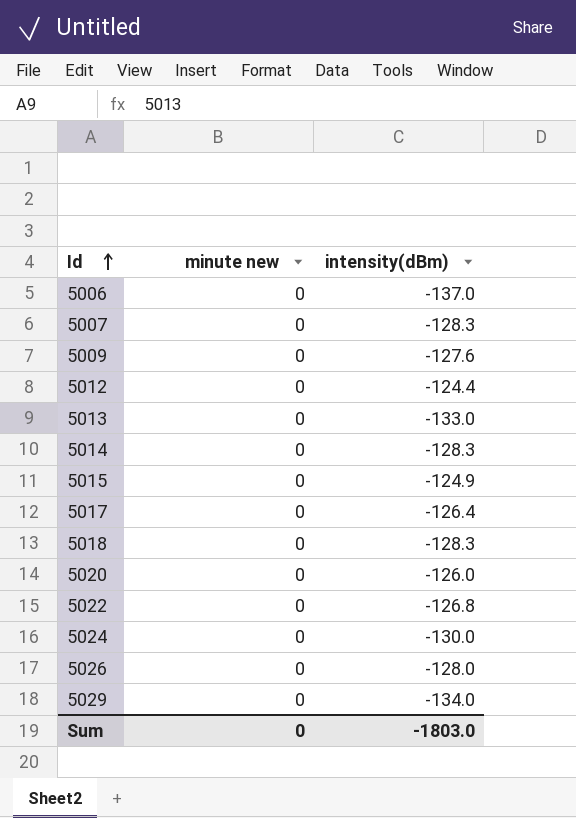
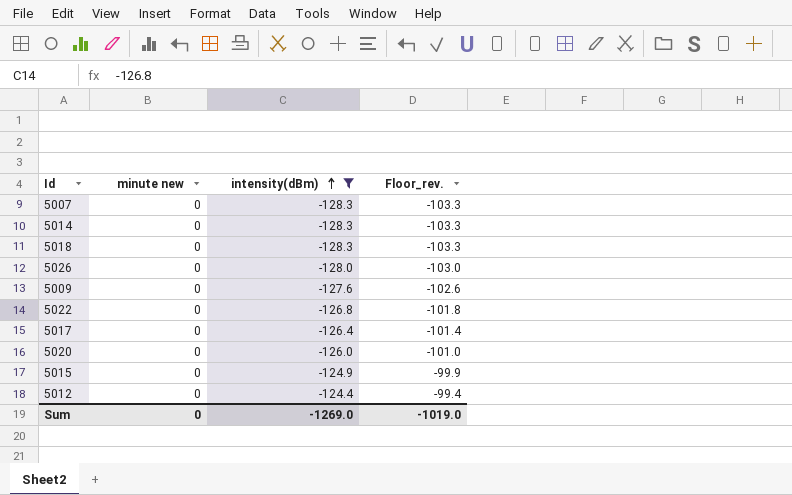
filter: none -> intensity(dBm) >= -128.3
row order: Id ascending -> intensity(dBm) ascending
column Floor_rev. | formula: none -> [intensity(dBm)] + 25
Sum | intensity(dBm): -1803.0 -> -1269.0

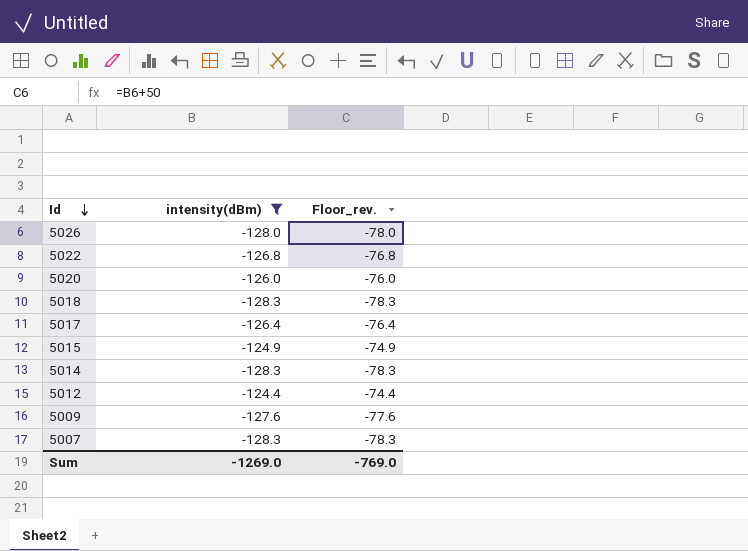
row order: intensity(dBm) ascending -> Id descending
column minute new | position: 2 -> none
column Floor_rev. | formula: [intensity(dBm)] + 25 -> [intensity(dBm)] + 50
Sum | Floor_rev.: -1019.0 -> -769.0

